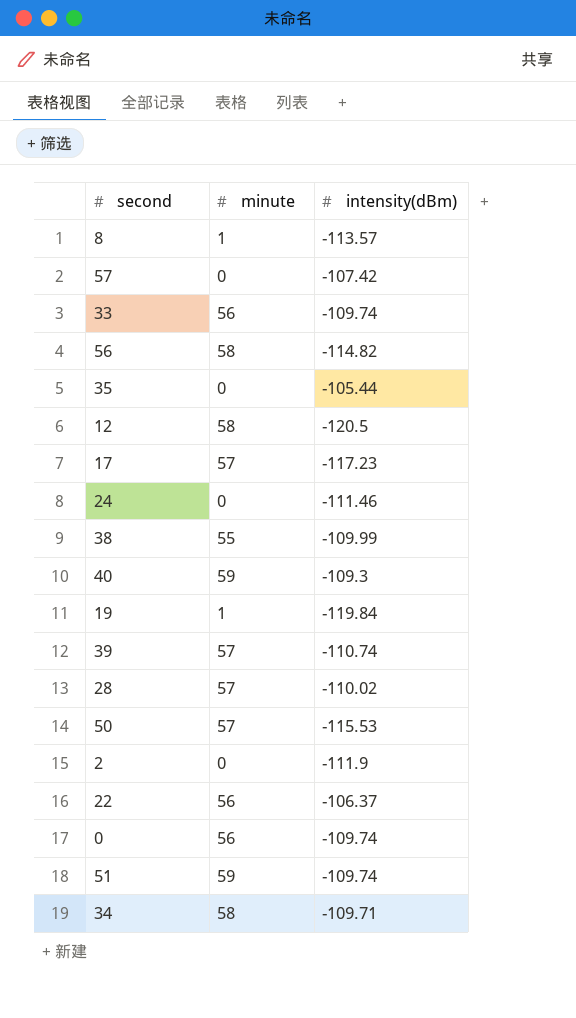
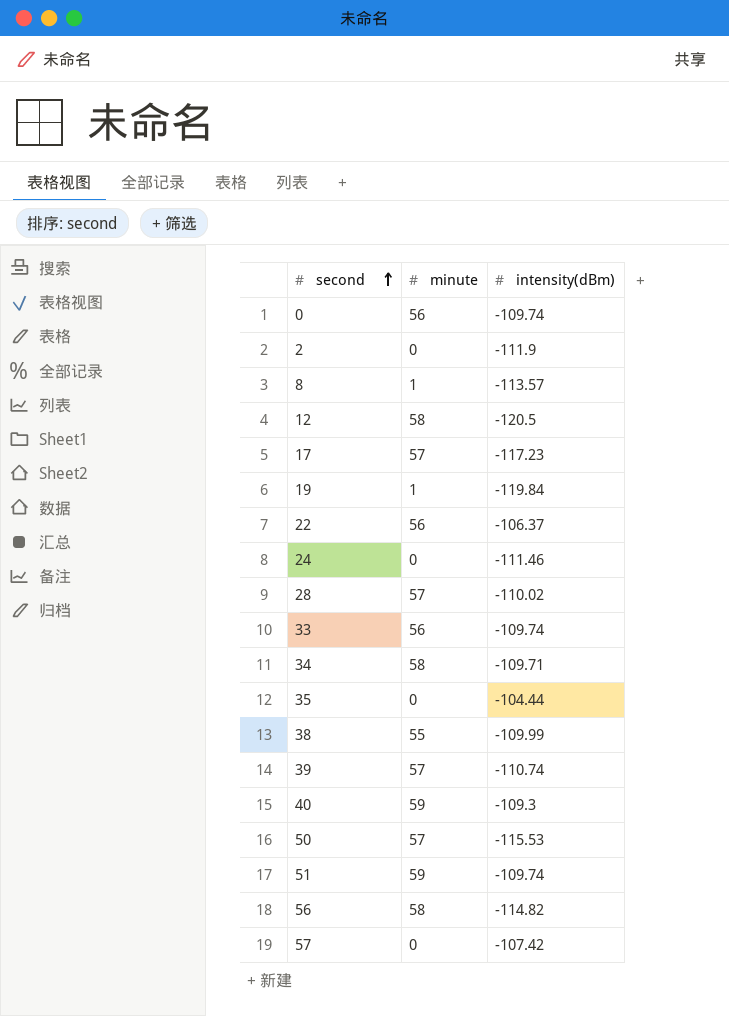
row order: none -> second ascending
35 | intensity(dBm): -105.44 -> -104.44

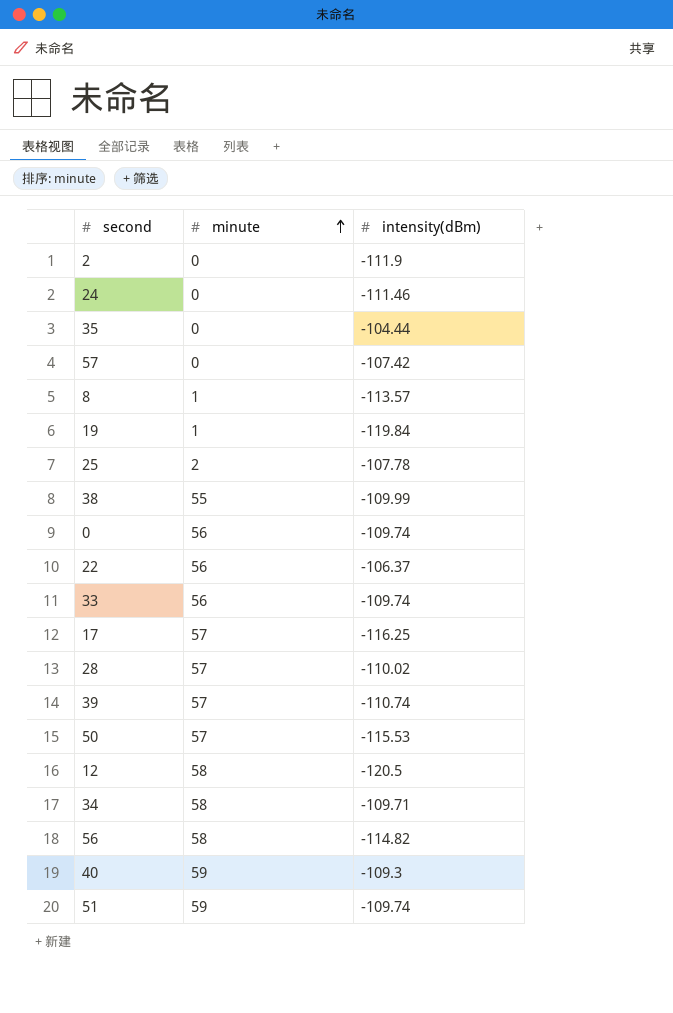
row order: second ascending -> minute ascending
row 25: none -> 2 | -107.78
17 | intensity(dBm): -117.23 -> -116.25

